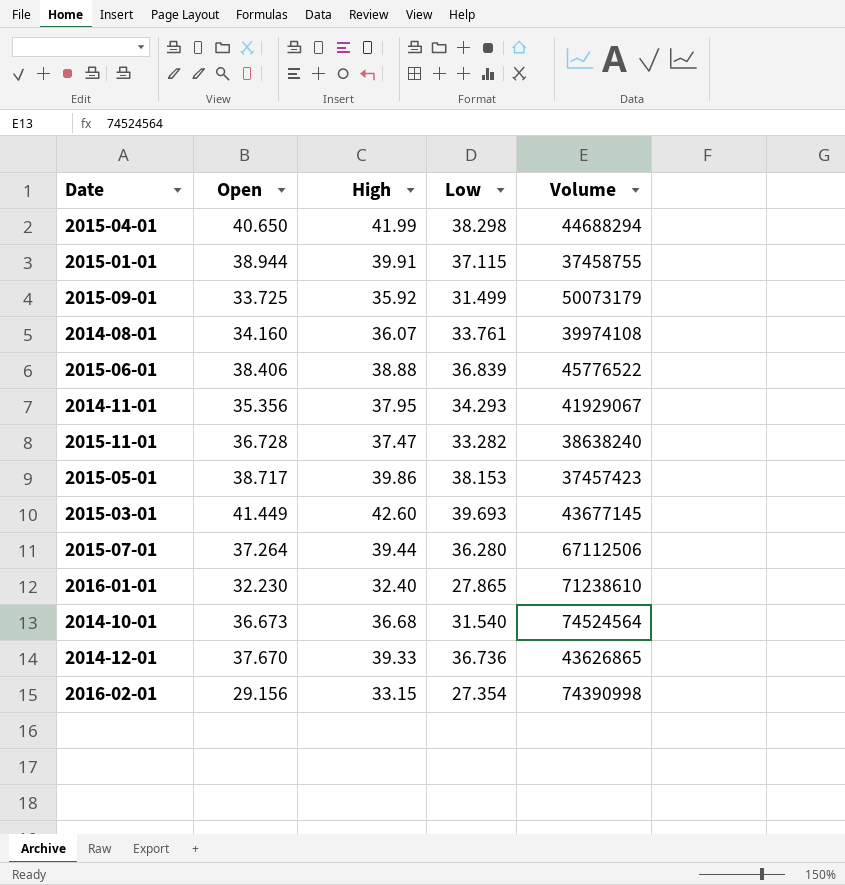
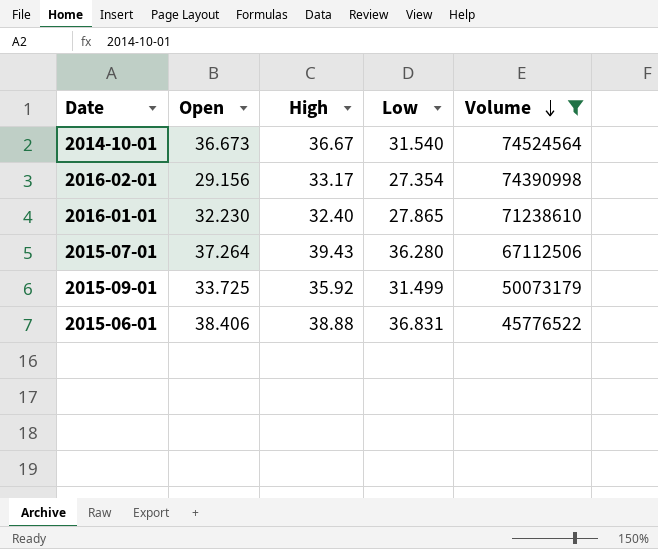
filter: none -> Volume >= 45776522
row order: none -> Volume descending
2014-10-01 | High: 36.68 -> 36.67
2016-02-01 | High: 33.15 -> 33.17
2015-07-01 | High: 39.44 -> 39.43
2015-06-01 | Low: 36.839 -> 36.831

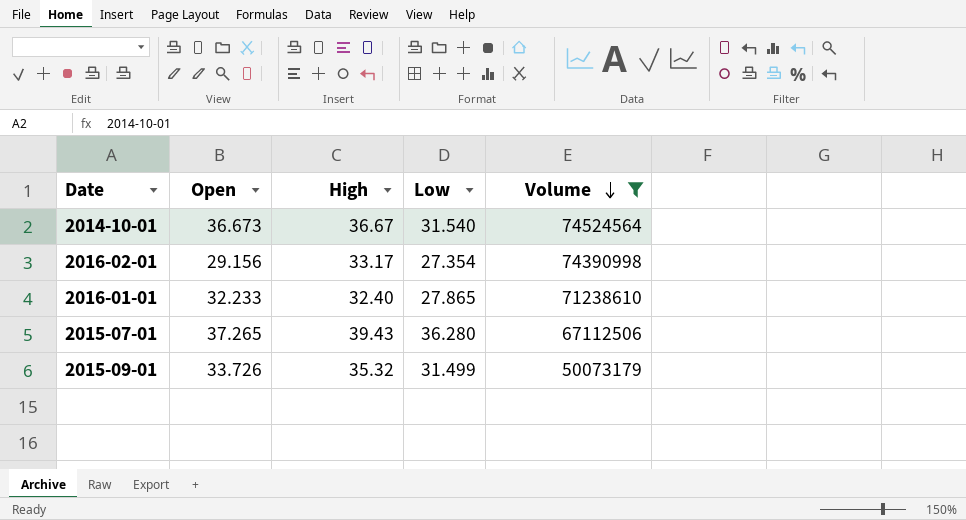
row 2015-06-01: 38.406 | 38.88 | 36.831 | 45776522 -> none
2016-01-01 | Open: 32.230 -> 32.233
2015-07-01 | Open: 37.264 -> 37.265
2015-09-01 | Open: 33.725 -> 33.726
2015-09-01 | High: 35.92 -> 35.32

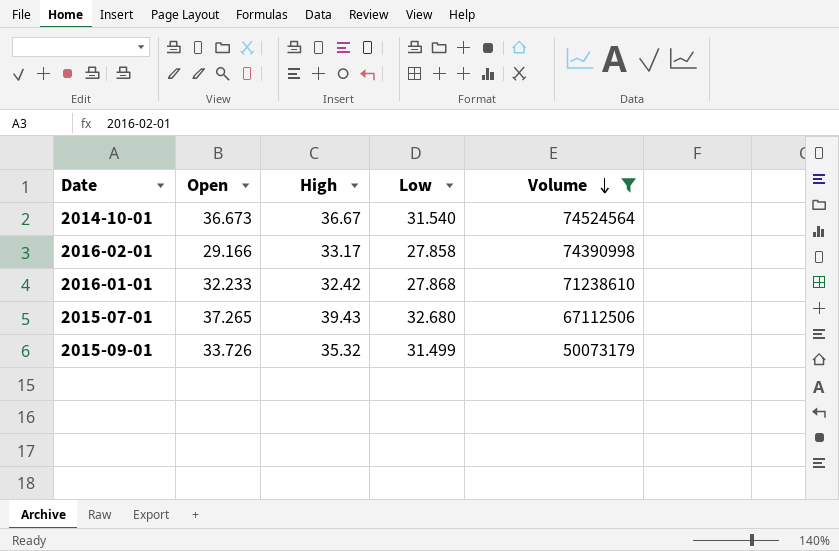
2016-02-01 | Open: 29.156 -> 29.166
2016-02-01 | Low: 27.354 -> 27.858
2016-01-01 | High: 32.40 -> 32.42
2016-01-01 | Low: 27.865 -> 27.868
2015-07-01 | Low: 36.280 -> 32.680

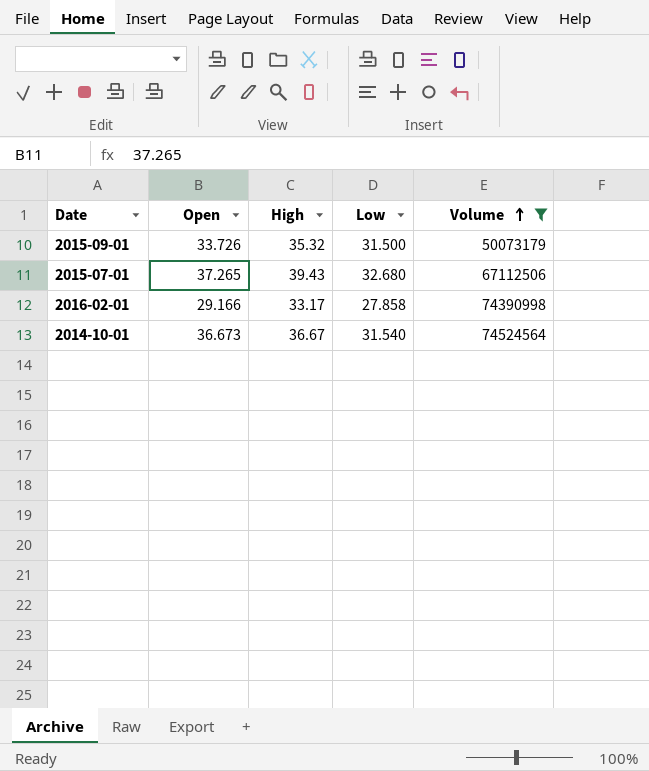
row order: Volume descending -> Volume ascending
row 2016-01-01: 32.233 | 32.42 | 27.868 | 71238610 -> none
2015-09-01 | Low: 31.499 -> 31.500

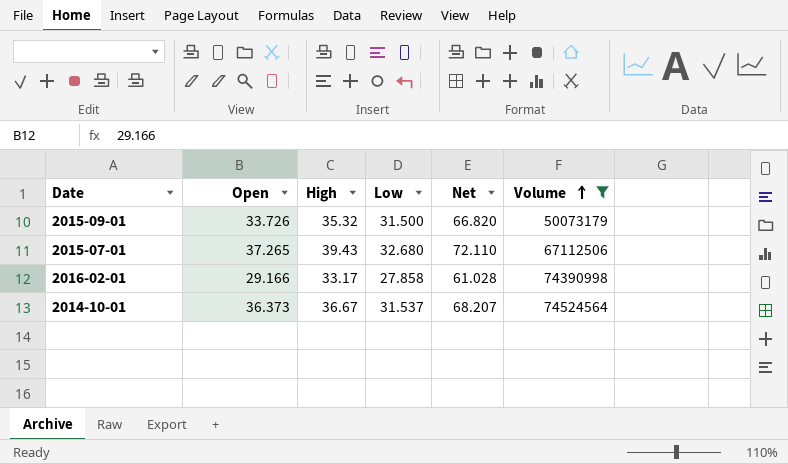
column Net | formula: none -> [High] + [Low]
2014-10-01 | Open: 36.673 -> 36.373
2014-10-01 | Low: 31.540 -> 31.537

